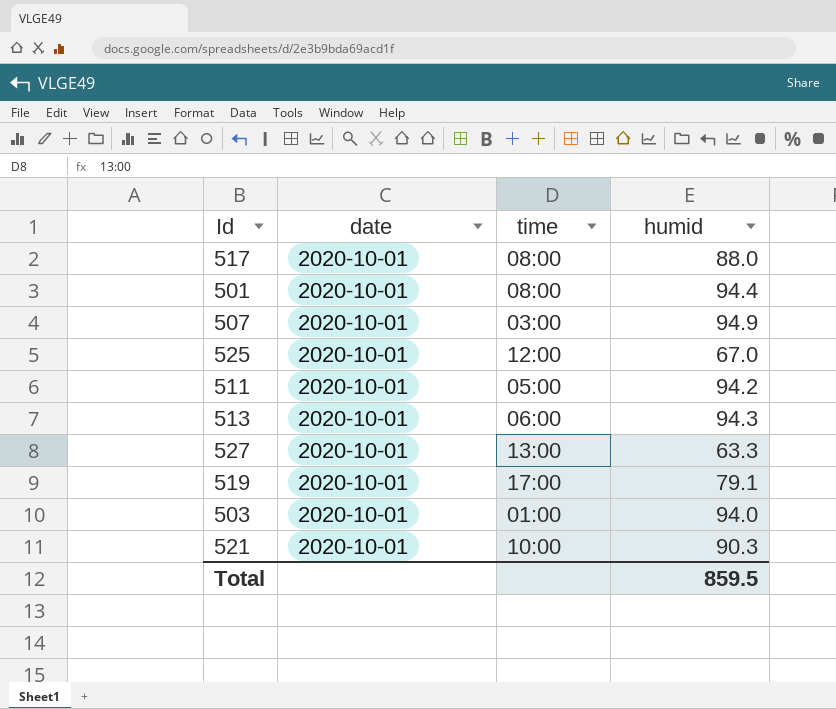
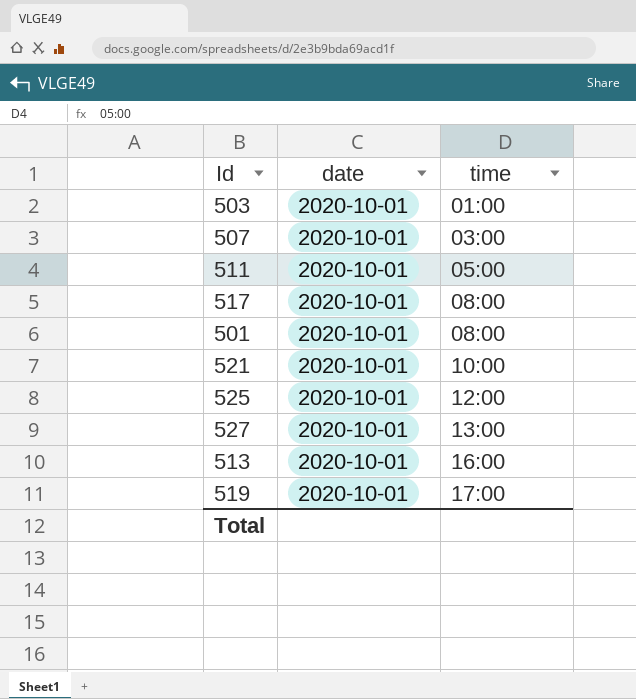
row order: none -> time ascending
column humid | position: 4 -> none
513 | time: 06:00 -> 16:00

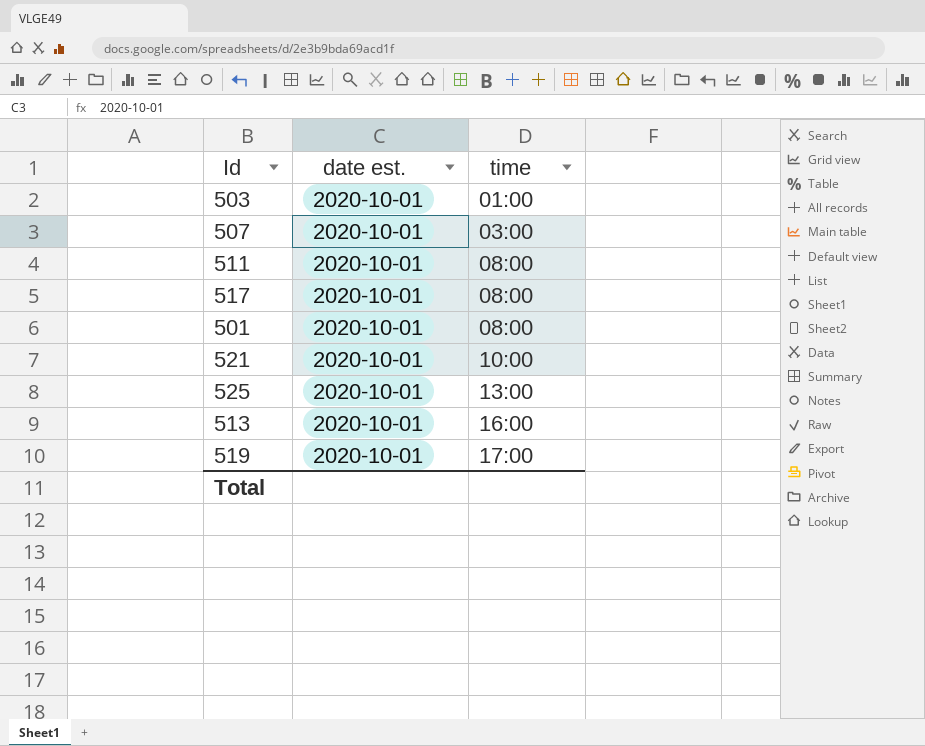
column name: date -> date est.
row 527: 2020-10-01 | 13:00 -> none
511 | time: 05:00 -> 08:00
525 | time: 12:00 -> 13:00

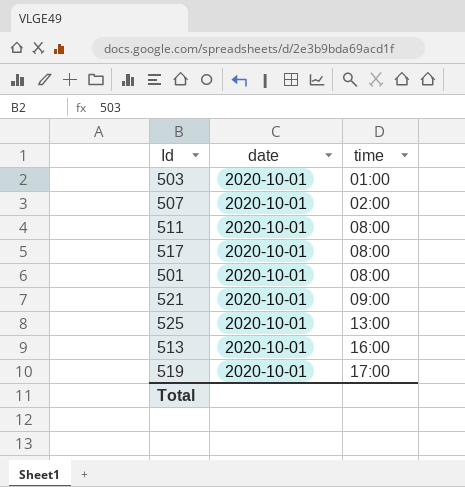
column name: date est. -> date
507 | time: 03:00 -> 02:00
521 | time: 10:00 -> 09:00

